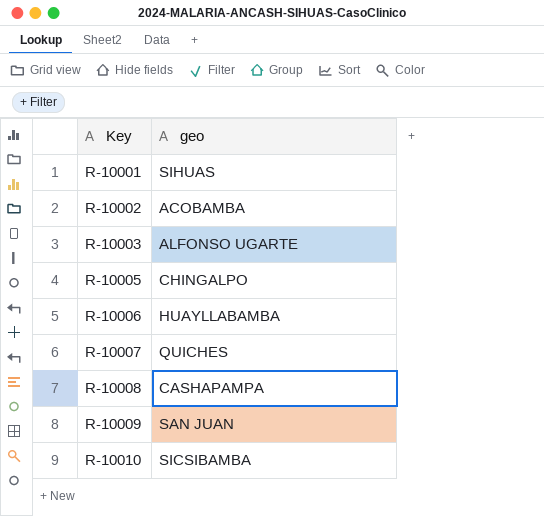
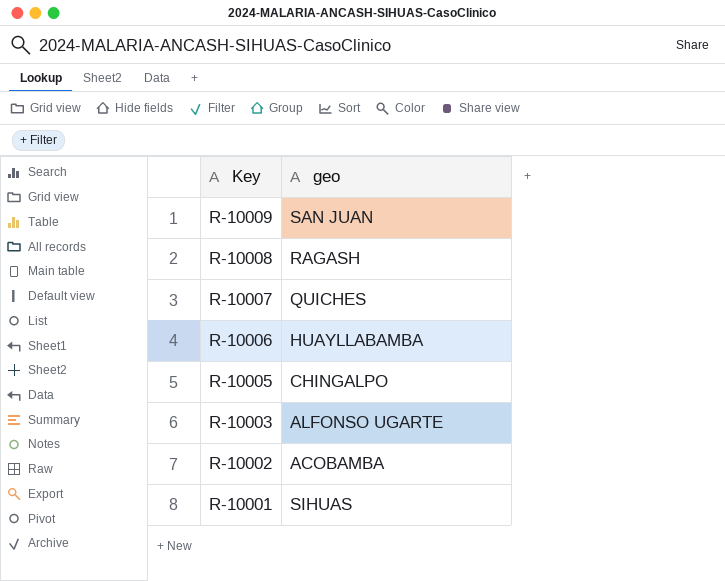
row order: Key ascending -> Key descending
row R-10010: SICSIBAMBA -> none
R-10008 | geo: CASHAPAMPA -> RAGASH

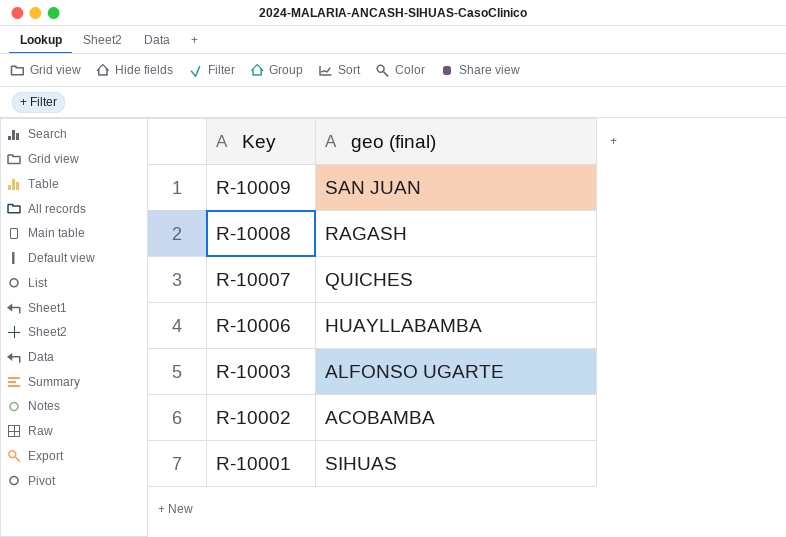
column name: geo -> geo (final)
row R-10005: CHINGALPO -> none

